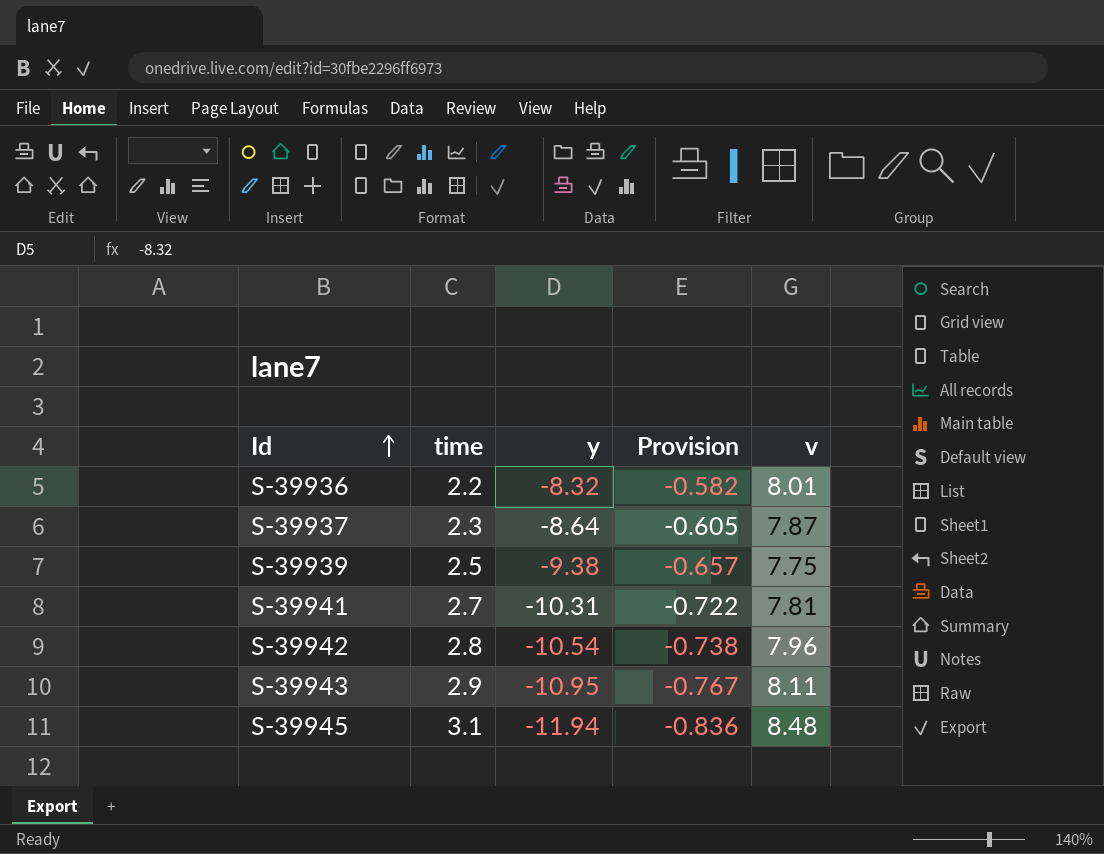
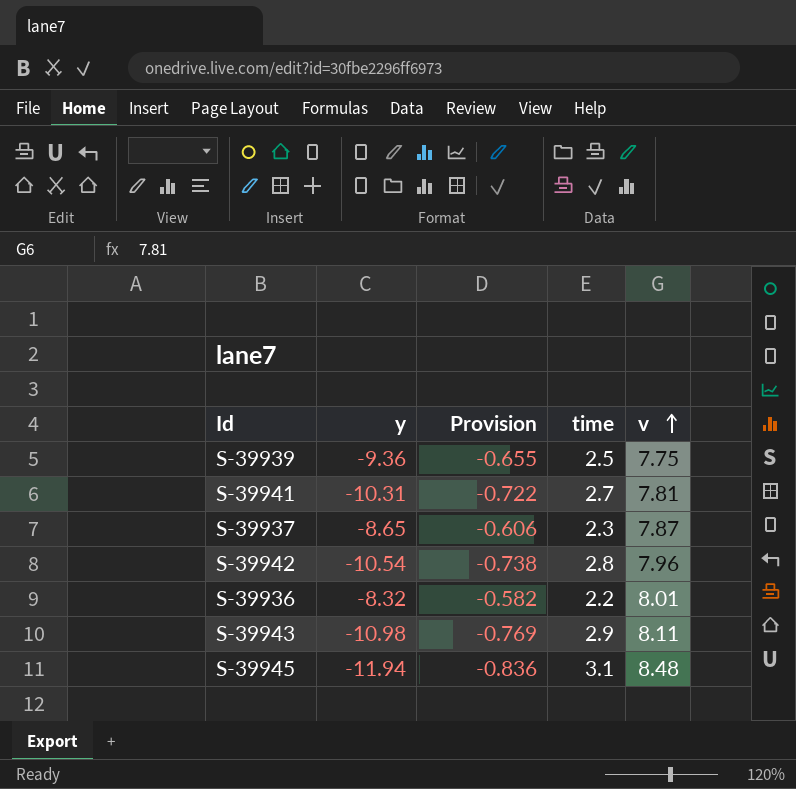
row order: Id ascending -> v ascending
column time | position: 2 -> 4
S-39939 | y: -9.38 -> -9.36
S-39939 | Provision: -0.657 -> -0.655
S-39937 | y: -8.64 -> -8.65
S-39937 | Provision: -0.605 -> -0.606
S-39943 | y: -10.95 -> -10.98
S-39943 | Provision: -0.767 -> -0.769

